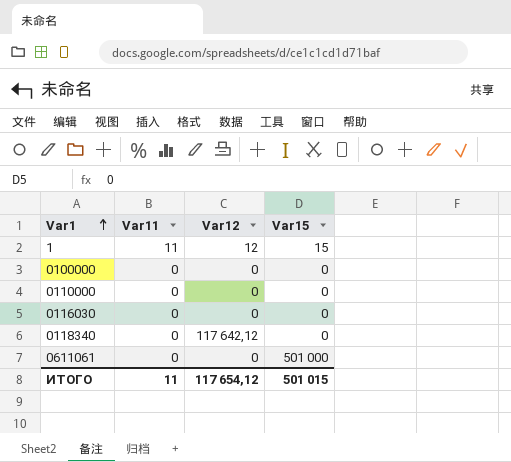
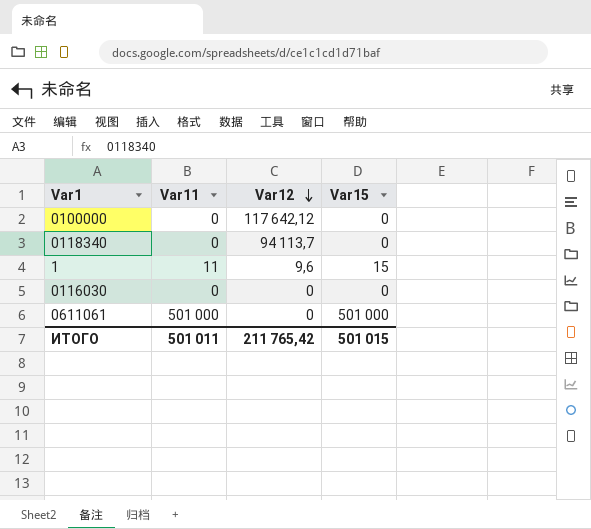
row order: Var1 ascending -> Var12 descending
row 0110000: 0 | 0 | 0 -> none
0100000 | Var12: 0 -> 117 642,12
0118340 | Var12: 117 642,12 -> 94 113,7
1 | Var12: 12 -> 9,6
0611061 | Var11: 0 -> 501 000
ИТОГО | Var11: 11 -> 501 011
ИТОГО | Var12: 117 654,12 -> 211 765,42

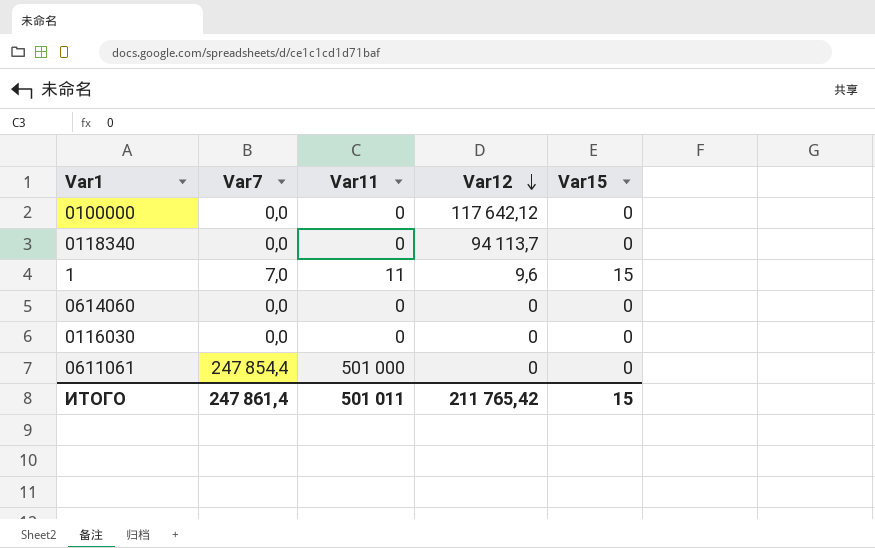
column Var7 | position: none -> 2
row 0614060: none -> 0,0 | 0 | 0 | 0
0611061 | Var15: 501 000 -> 0
ИТОГО | Var15: 501 015 -> 15

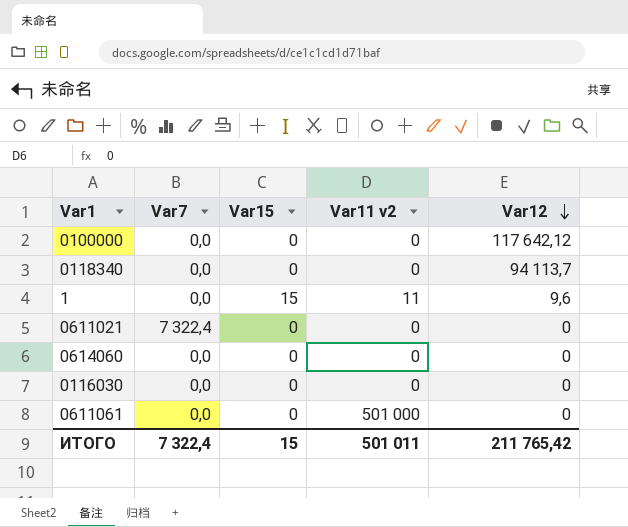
column Var15 | position: 5 -> 3
column name: Var11 -> Var11 v2
1 | Var7: 7,0 -> 0,0
row 0611021: none -> 7 322,4 | 0 | 0 | 0
0611061 | Var7: 247 854,4 -> 0,0
ИТОГО | Var7: 247 861,4 -> 7 322,4

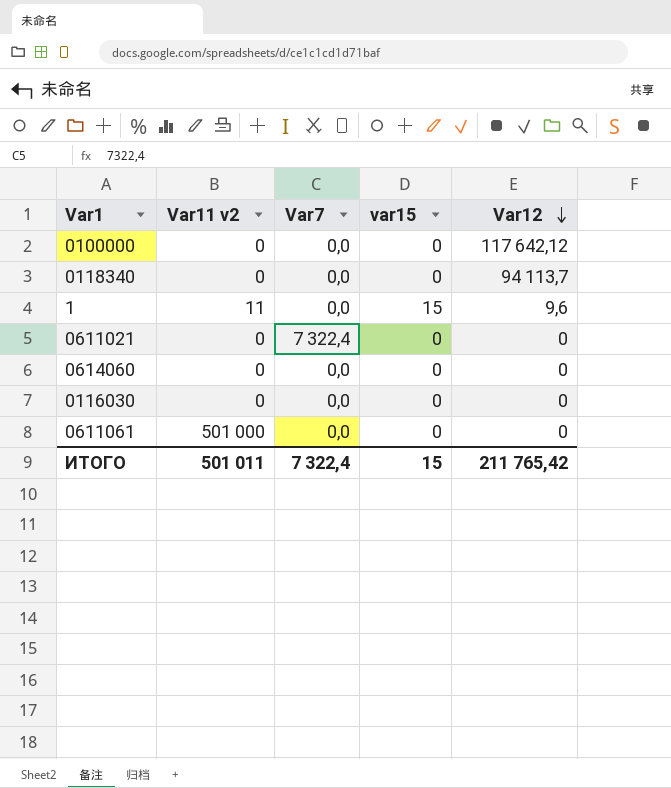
column Var11 v2 | position: 4 -> 2
column name: Var15 -> var15

